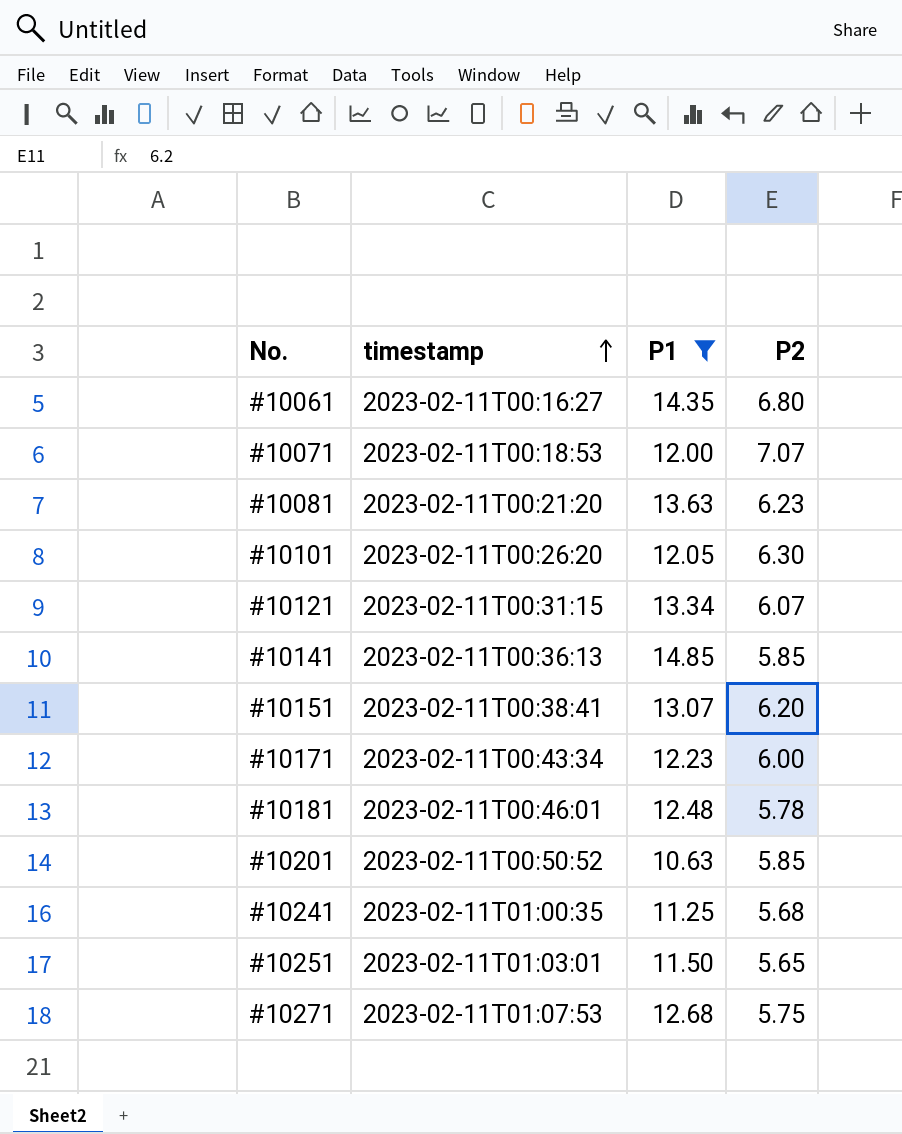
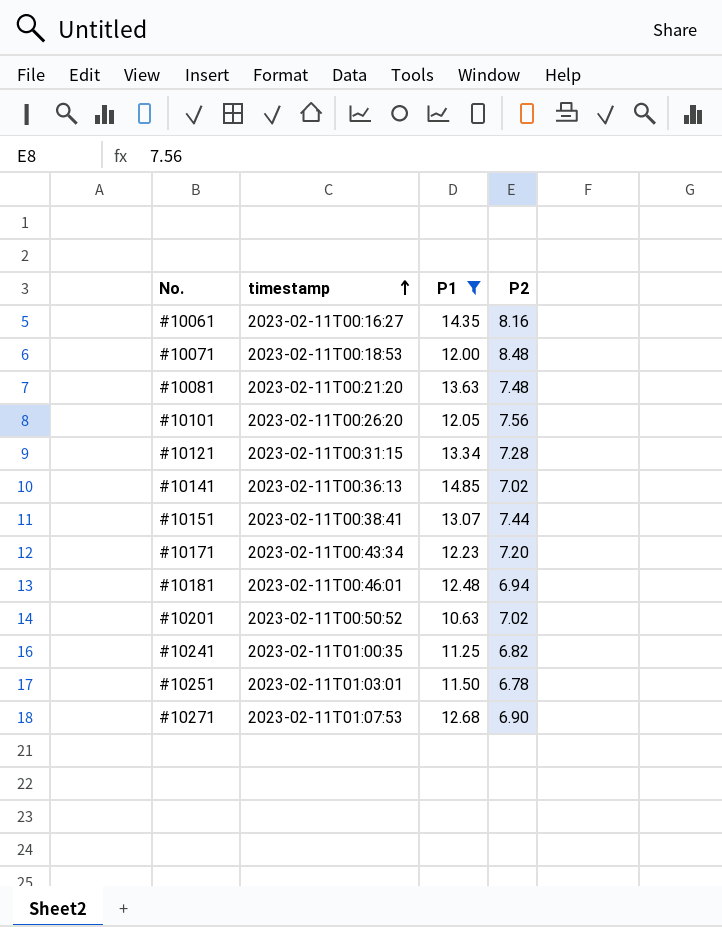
#10061 | P2: 6.80 -> 8.16
#10071 | P2: 7.07 -> 8.48
#10081 | P2: 6.23 -> 7.48
#10101 | P2: 6.30 -> 7.56
#10121 | P2: 6.07 -> 7.28
#10141 | P2: 5.85 -> 7.02
#10151 | P2: 6.20 -> 7.44
#10171 | P2: 6.00 -> 7.20
#10181 | P2: 5.78 -> 6.94
#10201 | P2: 5.85 -> 7.02
#10241 | P2: 5.68 -> 6.82
#10251 | P2: 5.65 -> 6.78
#10271 | P2: 5.75 -> 6.90

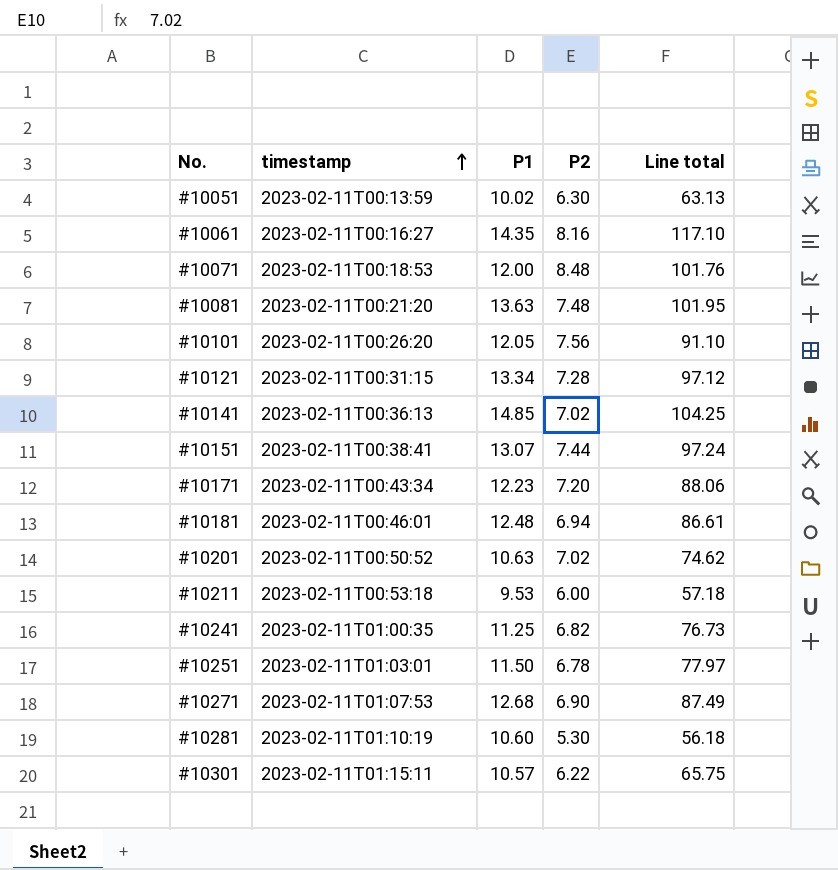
filter: P1 >= 10.63 -> none
column Line total | formula: none -> [P1] * [P2]

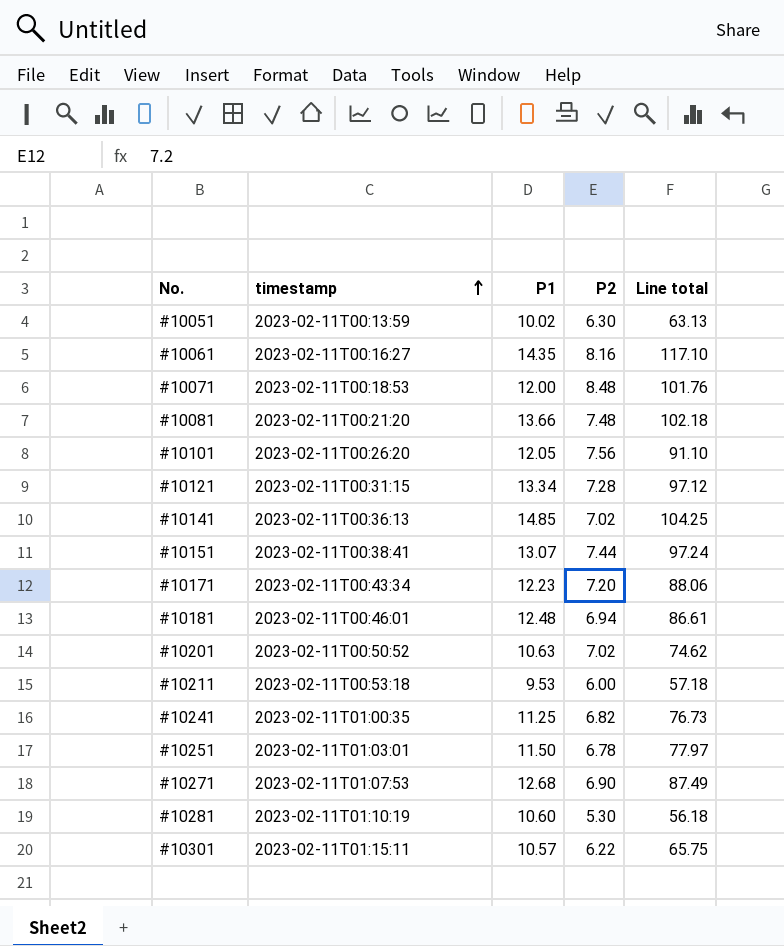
#10081 | P1: 13.63 -> 13.66
#10081 | Line total: 101.95 -> 102.18

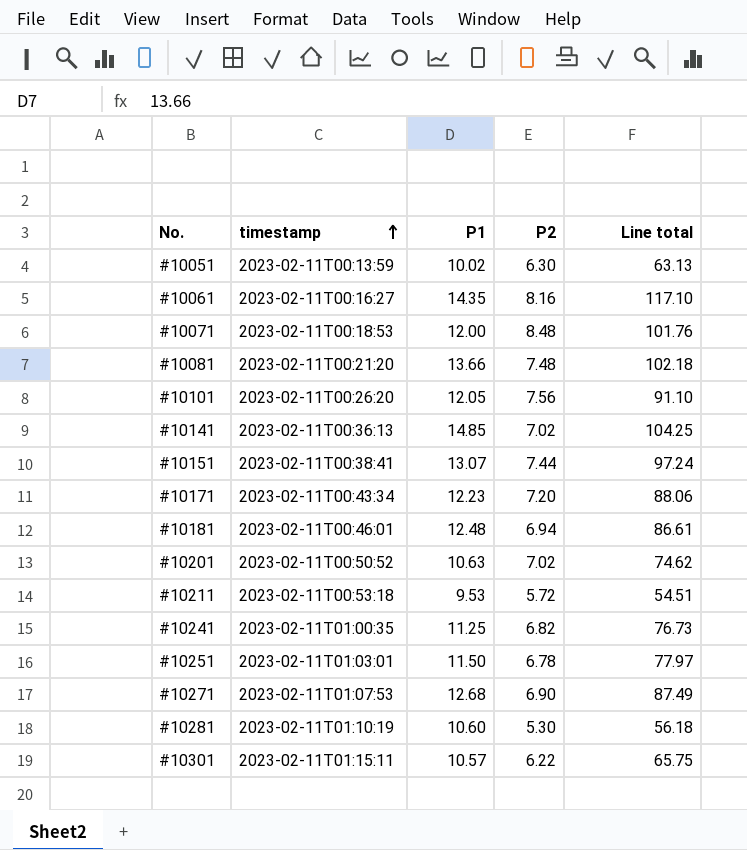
row #10121: 2023-02-11T00:31:15 | 13.34 | 7.28 | 97.12 -> none
#10211 | P2: 6.00 -> 5.72
#10211 | Line total: 57.18 -> 54.51

